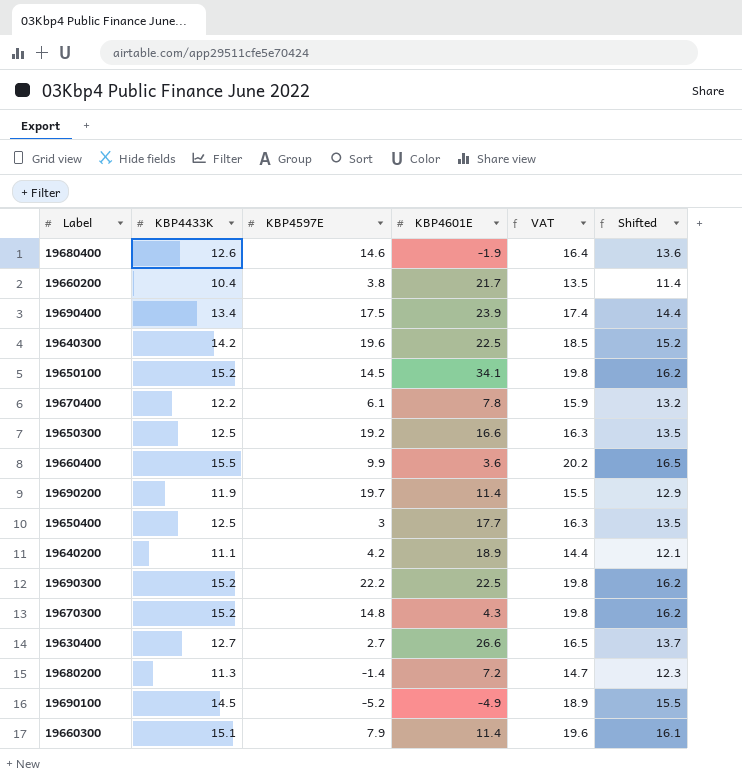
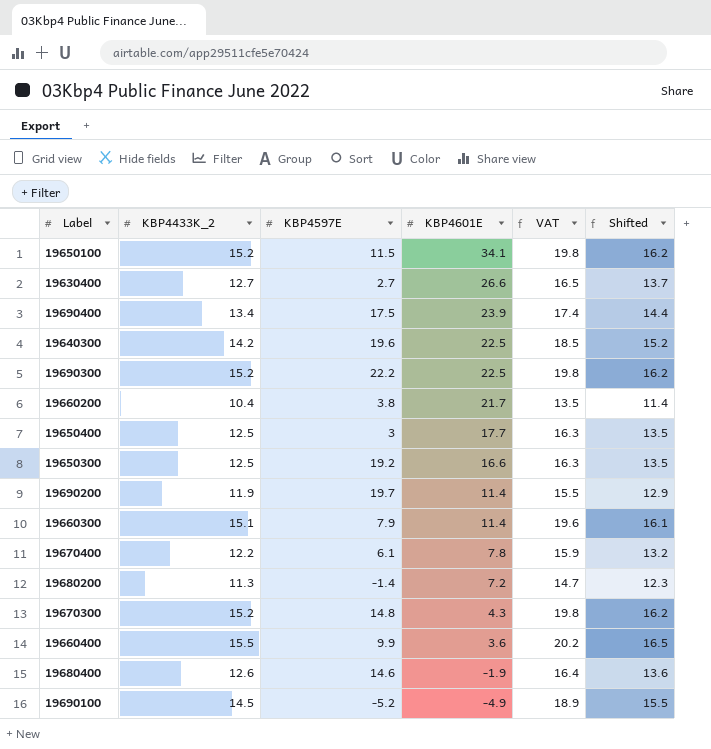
row order: none -> KBP4601E descending
column name: KBP4433K -> KBP4433K_2
row 19640200: 11.1 | 4.2 | 18.9 | 14.4 | 12.1 -> none
19650100 | KBP4597E: 14.5 -> 11.5

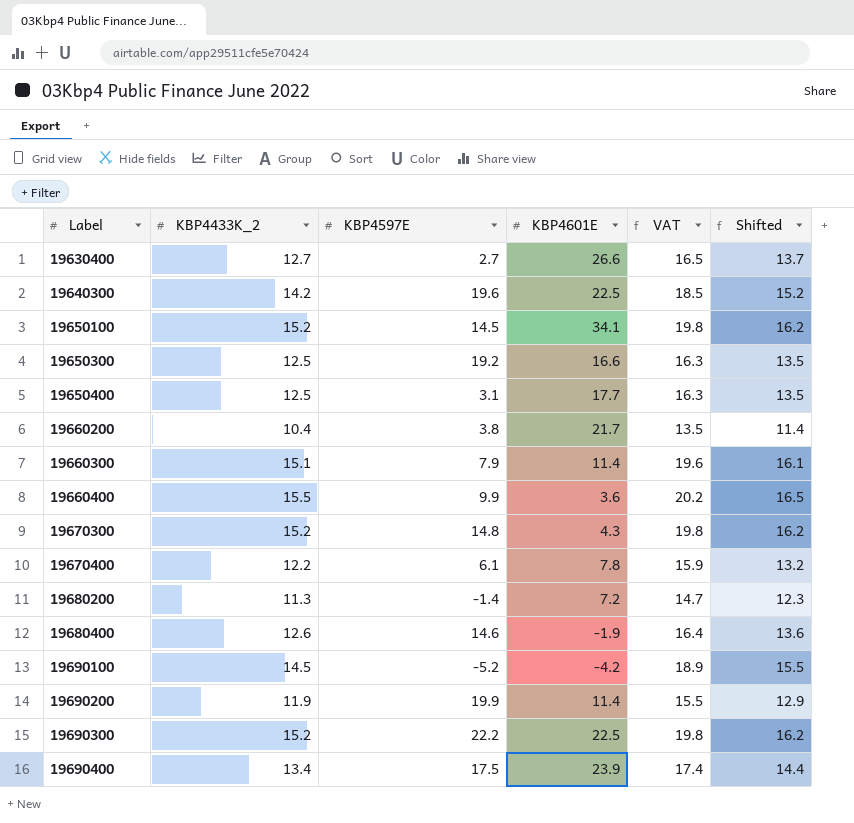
row order: KBP4601E descending -> Label ascending
19650100 | KBP4597E: 11.5 -> 14.5
19650400 | KBP4597E: 3 -> 3.1
19690100 | KBP4601E: -4.9 -> -4.2
19690200 | KBP4597E: 19.7 -> 19.9

